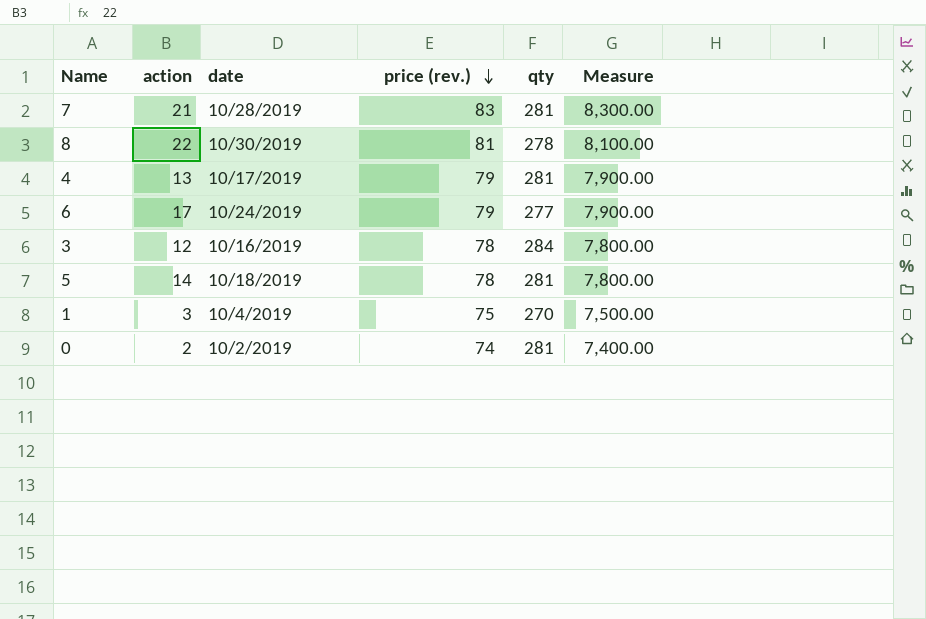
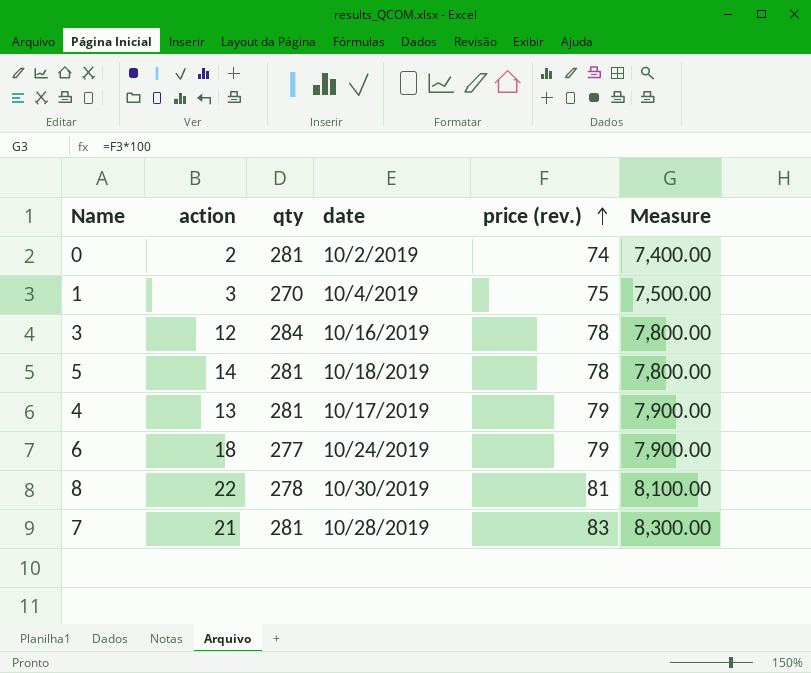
row order: price (rev.) descending -> price (rev.) ascending
column qty | position: 5 -> 3
6 | action: 17 -> 18

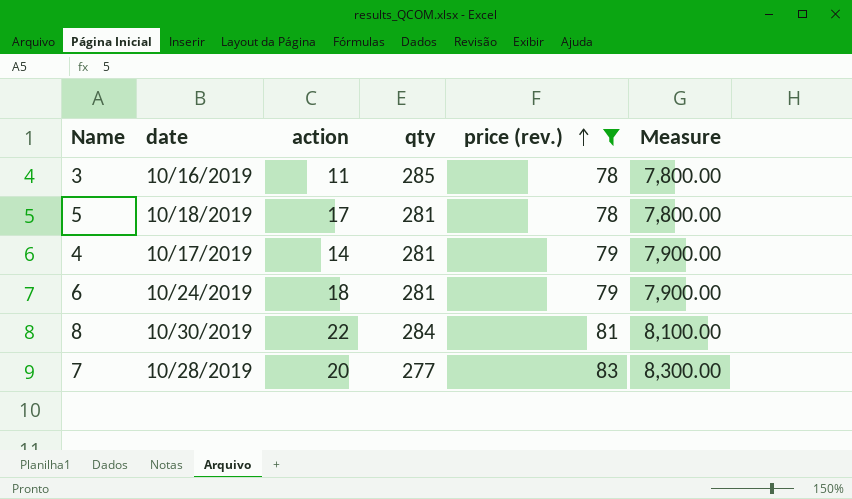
filter: none -> price (rev.) >= 78
column date | position: 4 -> 2
3 | action: 12 -> 11
3 | qty: 284 -> 285
5 | action: 14 -> 17
4 | action: 13 -> 14
6 | qty: 277 -> 281
8 | qty: 278 -> 284
7 | action: 21 -> 20
7 | qty: 281 -> 277

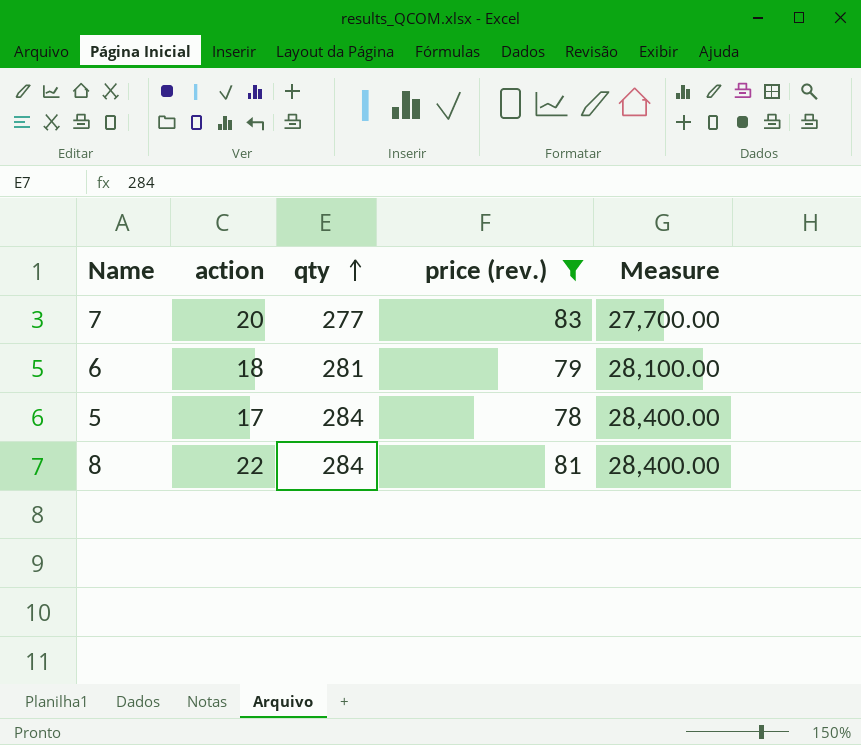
row order: price (rev.) ascending -> qty ascending
column date | position: 2 -> none
column Measure | formula: [price (rev.)] * 100 -> [qty] * 100
row 3: 10/16/2019 | 11 | 285 | 78 | 7,800.00 -> none
row 4: 10/17/2019 | 14 | 281 | 79 | 7,900.00 -> none
5 | qty: 281 -> 284

